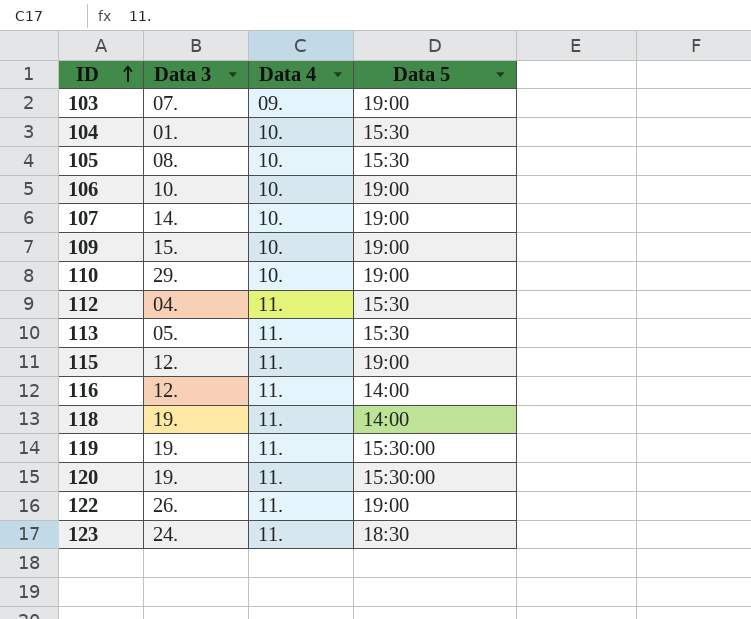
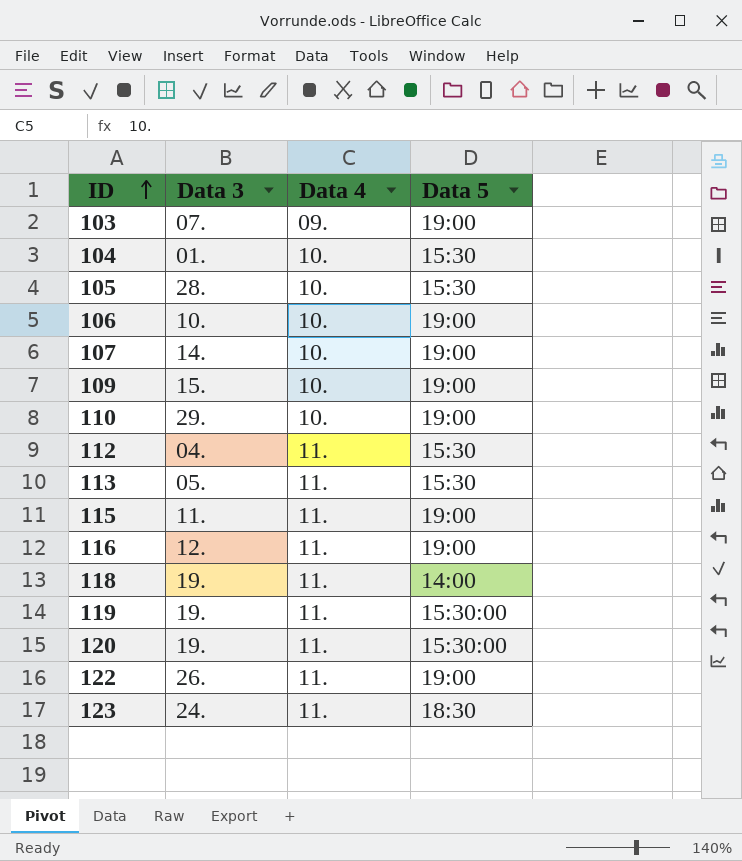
105 | Data 3: 08. -> 28.
115 | Data 3: 12. -> 11.
116 | Data 5: 14:00 -> 19:00

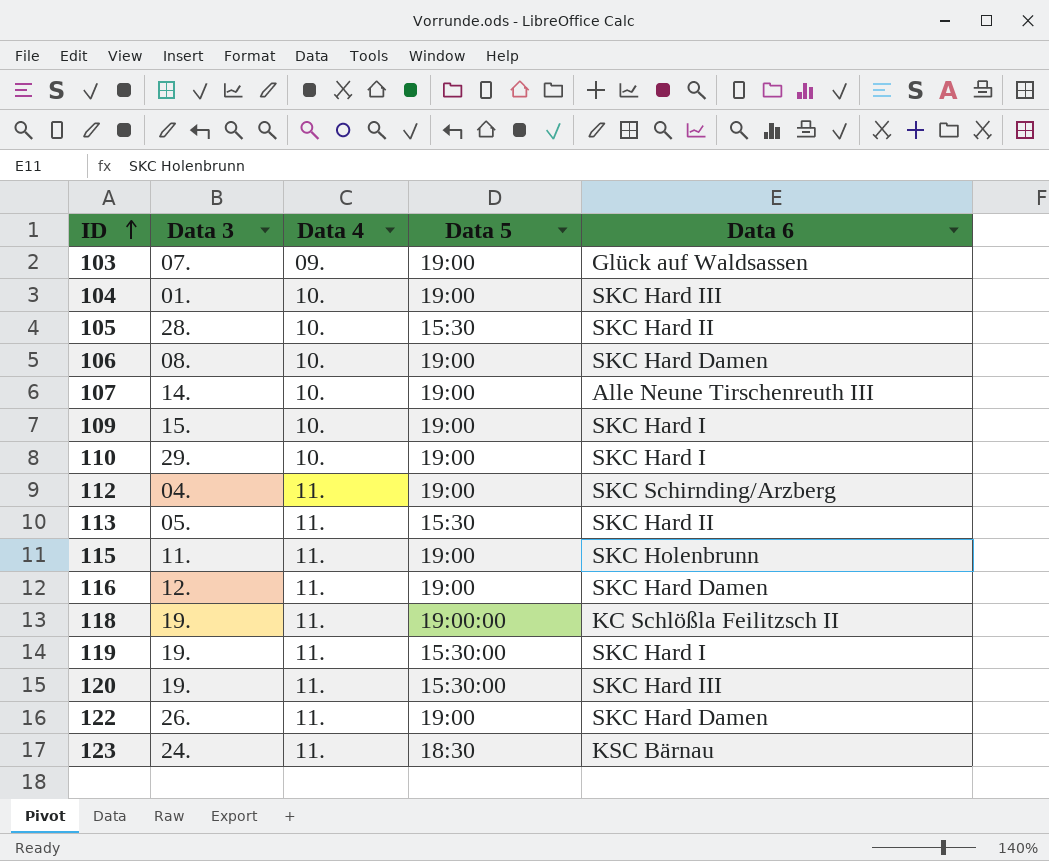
column Data 6 | position: none -> 5
104 | Data 5: 15:30 -> 19:00
106 | Data 3: 10. -> 08.
112 | Data 5: 15:30 -> 19:00
118 | Data 5: 14:00 -> 19:00:00

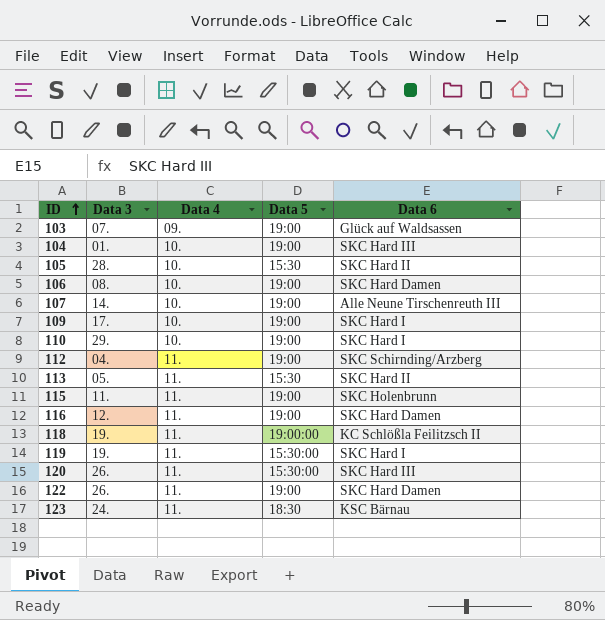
109 | Data 3: 15. -> 17.
120 | Data 3: 19. -> 26.

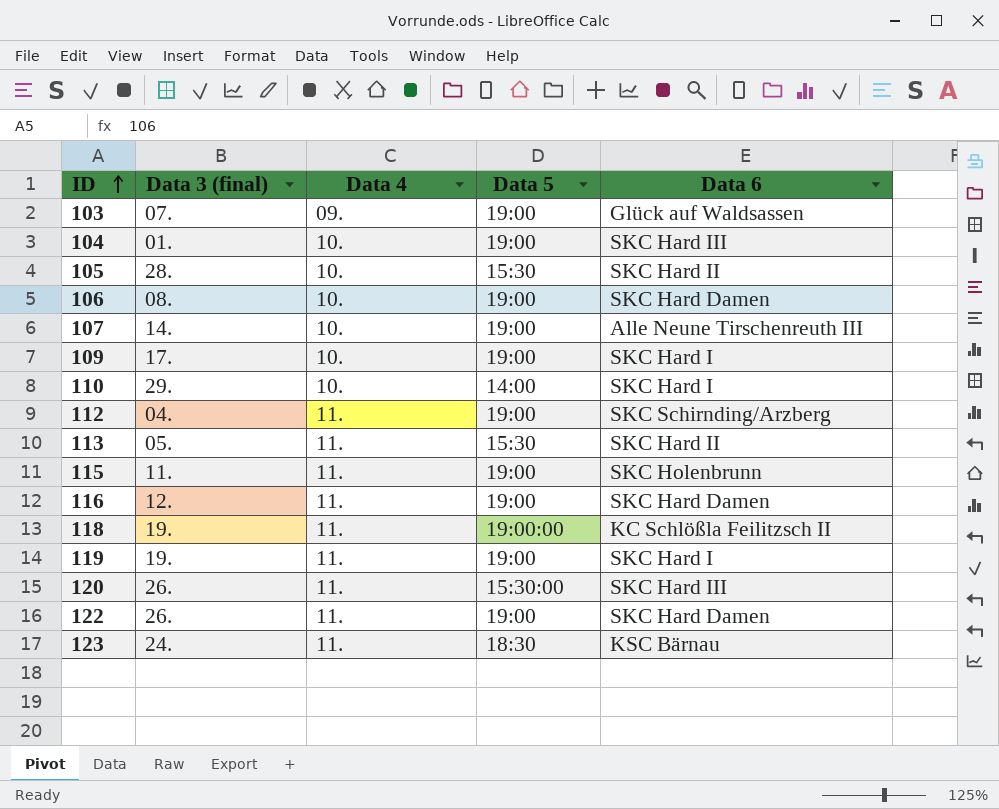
column name: Data 3 -> Data 3 (final)
110 | Data 5: 19:00 -> 14:00
119 | Data 5: 15:30:00 -> 19:00

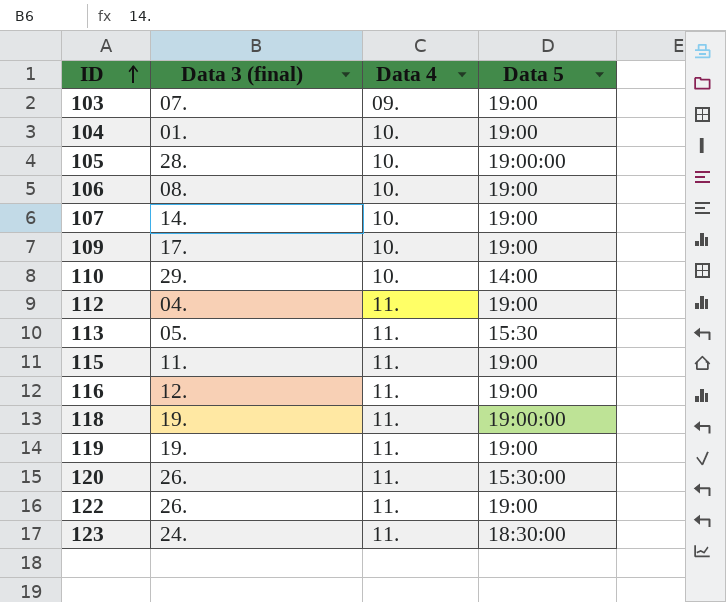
column Data 6 | position: 5 -> none
105 | Data 5: 15:30 -> 19:00:00
123 | Data 5: 18:30 -> 18:30:00

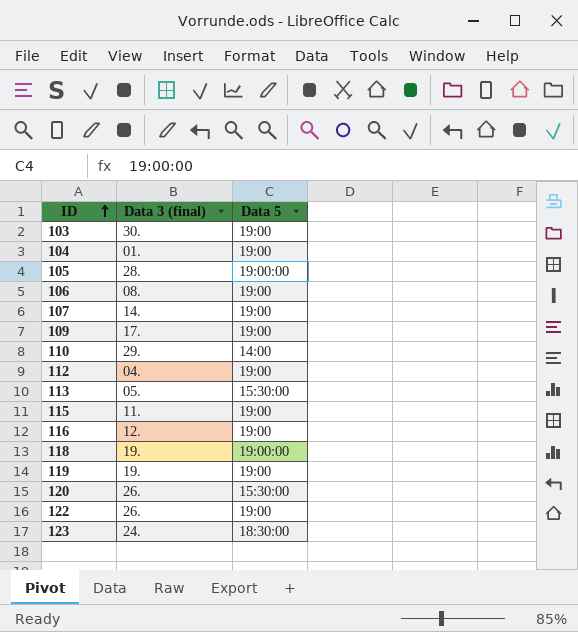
column Data 4 | position: 3 -> none
103 | Data 3 (final): 07. -> 30.
113 | Data 5: 15:30 -> 15:30:00

